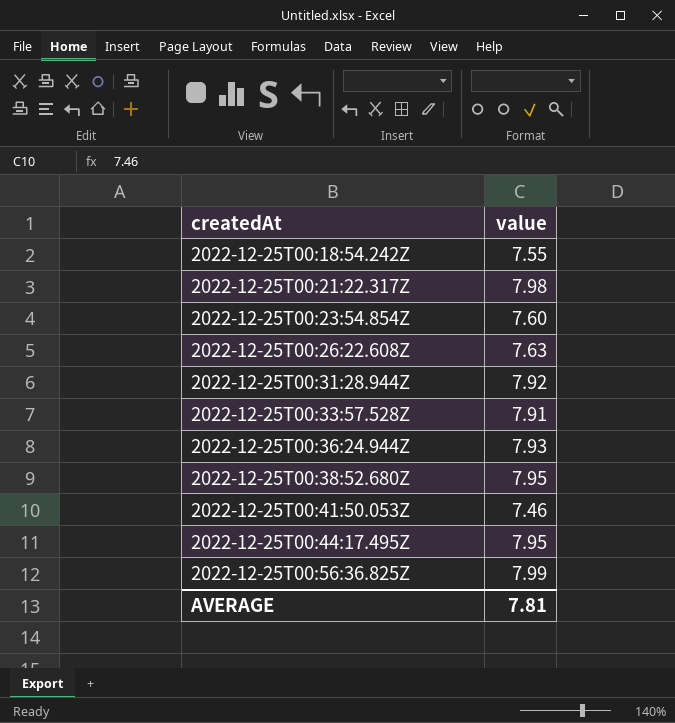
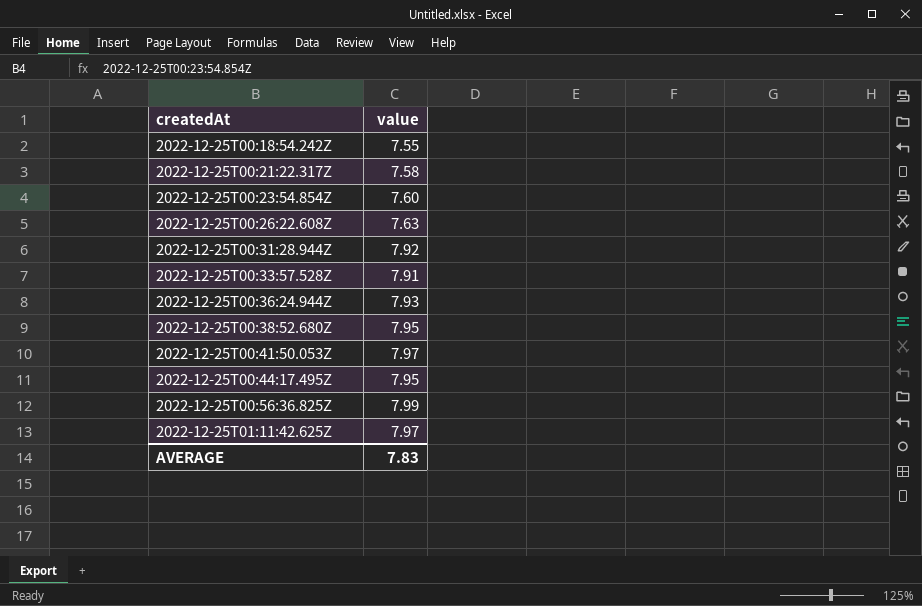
2022-12-25T00:21:22.317Z | value: 7.98 -> 7.58
2022-12-25T00:41:50.053Z | value: 7.46 -> 7.97
row 2022-12-25T01:11:42.625Z: none -> 7.97
AVERAGE | value: 7.81 -> 7.83

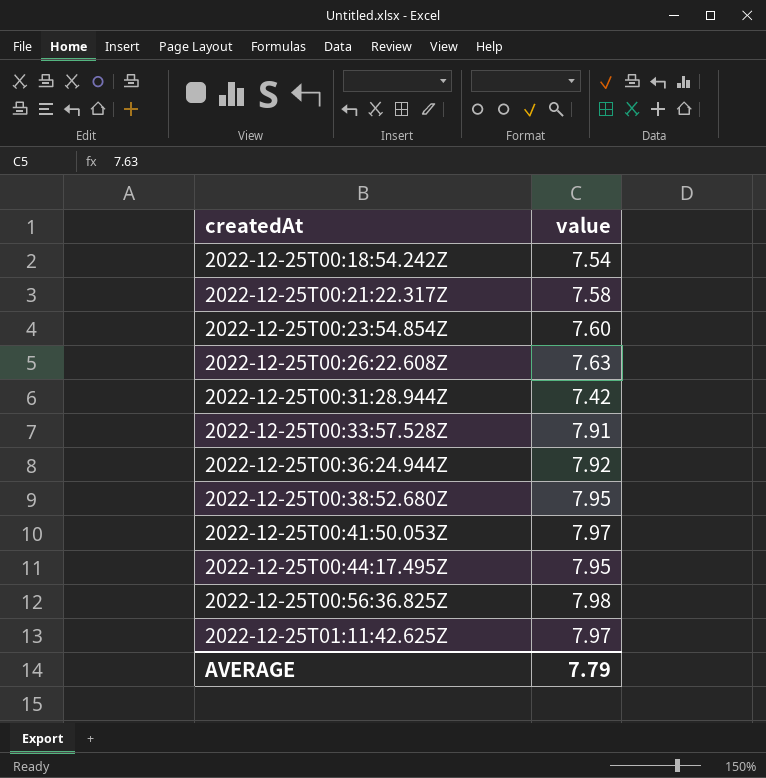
2022-12-25T00:18:54.242Z | value: 7.55 -> 7.54
2022-12-25T00:31:28.944Z | value: 7.92 -> 7.42
2022-12-25T00:36:24.944Z | value: 7.93 -> 7.92
2022-12-25T00:56:36.825Z | value: 7.99 -> 7.98
AVERAGE | value: 7.83 -> 7.79

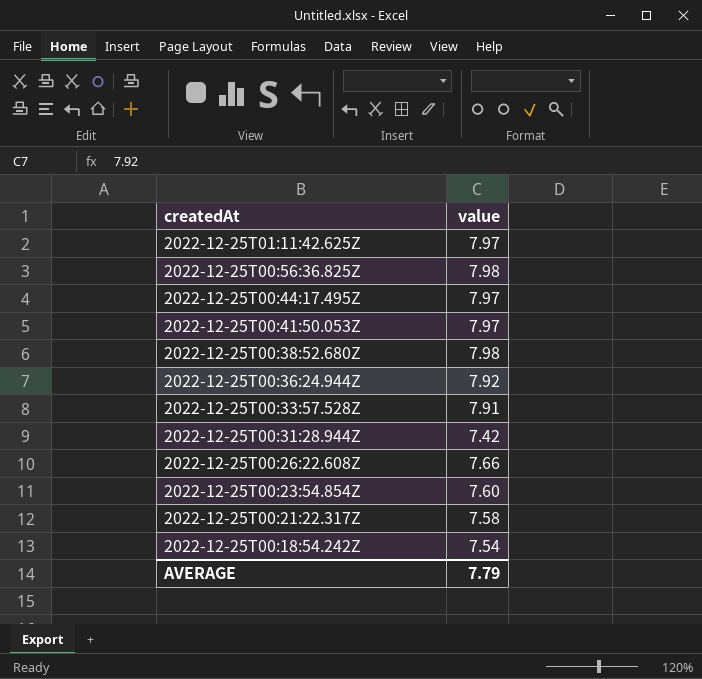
row order: createdAt ascending -> createdAt descending
2022-12-25T00:44:17.495Z | value: 7.95 -> 7.97
2022-12-25T00:38:52.680Z | value: 7.95 -> 7.98
2022-12-25T00:26:22.608Z | value: 7.63 -> 7.66

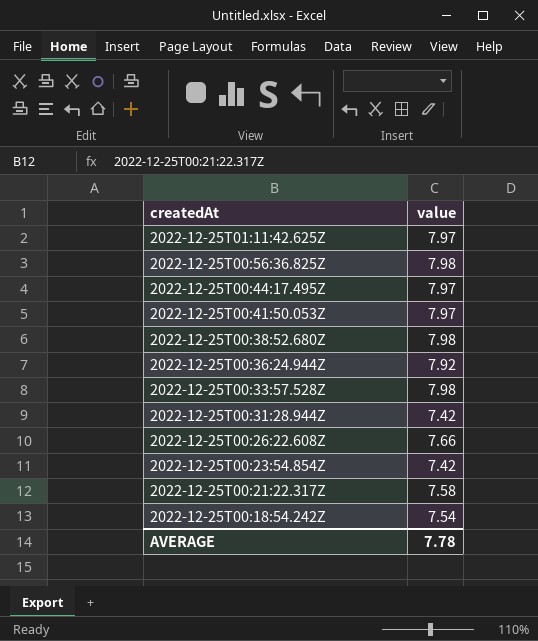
2022-12-25T00:33:57.528Z | value: 7.91 -> 7.98
2022-12-25T00:23:54.854Z | value: 7.60 -> 7.42
AVERAGE | value: 7.79 -> 7.78

